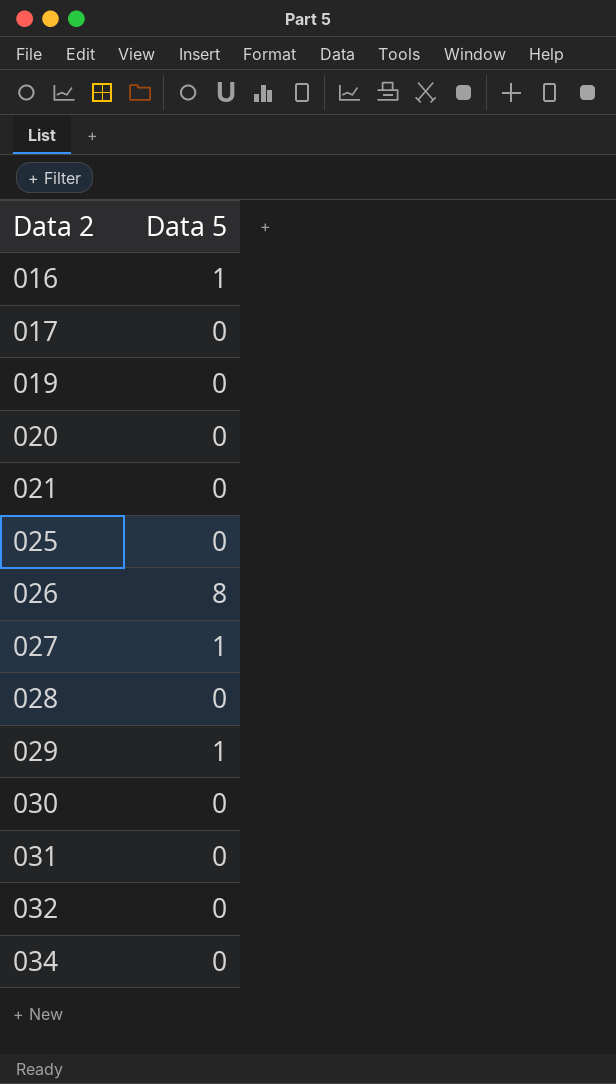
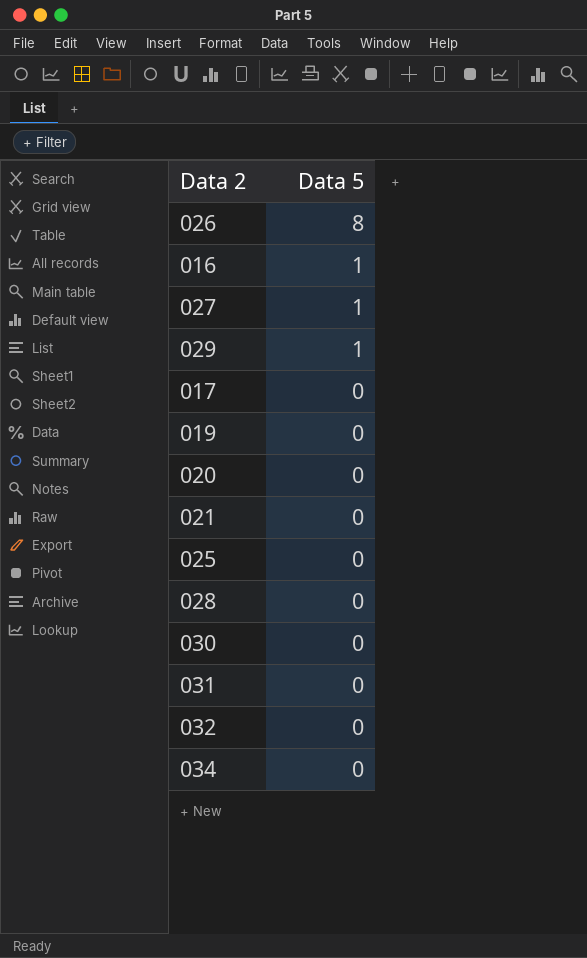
row order: Data 2 ascending -> Data 5 descending

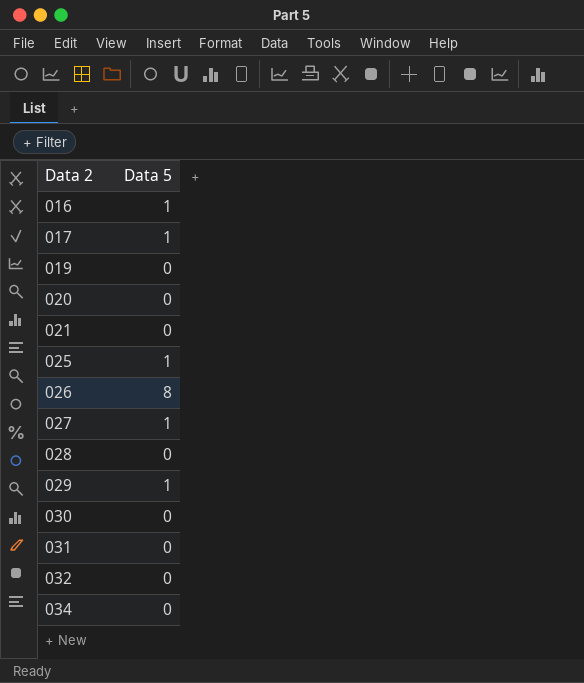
row order: Data 5 descending -> Data 2 ascending
017 | Data 5: 0 -> 1
025 | Data 5: 0 -> 1

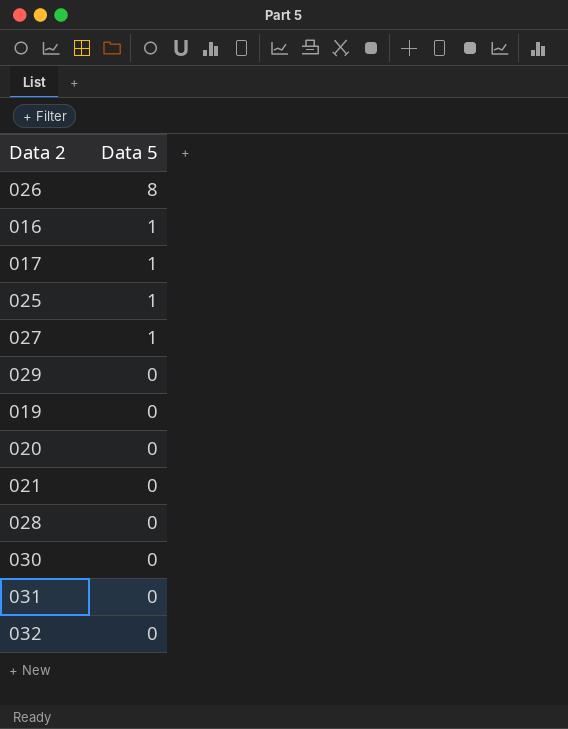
row order: Data 2 ascending -> Data 5 descending
row 034: 0 -> none
029 | Data 5: 1 -> 0

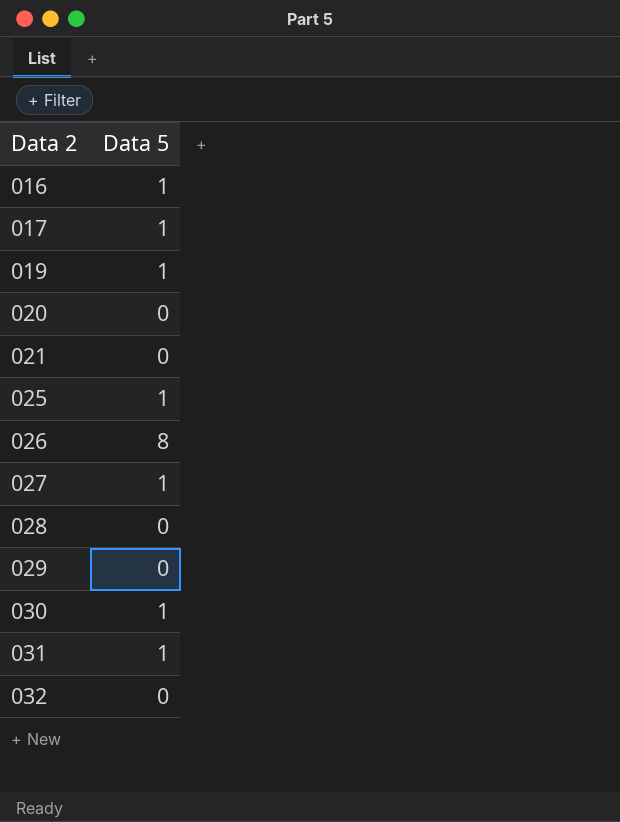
row order: Data 5 descending -> Data 2 ascending
019 | Data 5: 0 -> 1
030 | Data 5: 0 -> 1
031 | Data 5: 0 -> 1

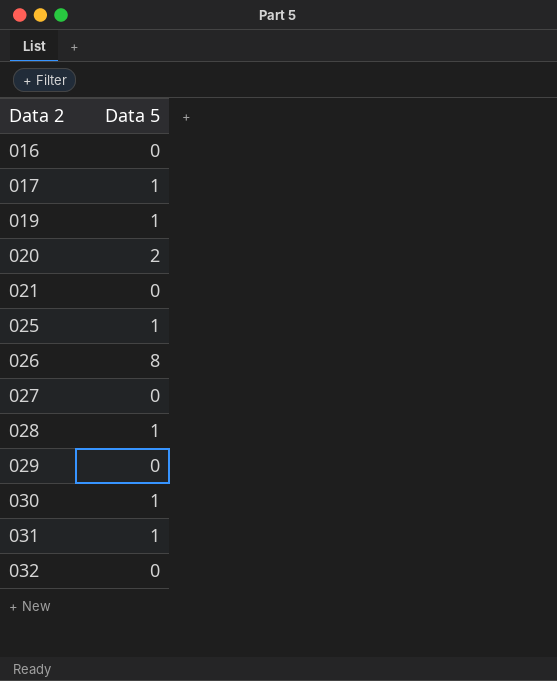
016 | Data 5: 1 -> 0
020 | Data 5: 0 -> 2
027 | Data 5: 1 -> 0
028 | Data 5: 0 -> 1

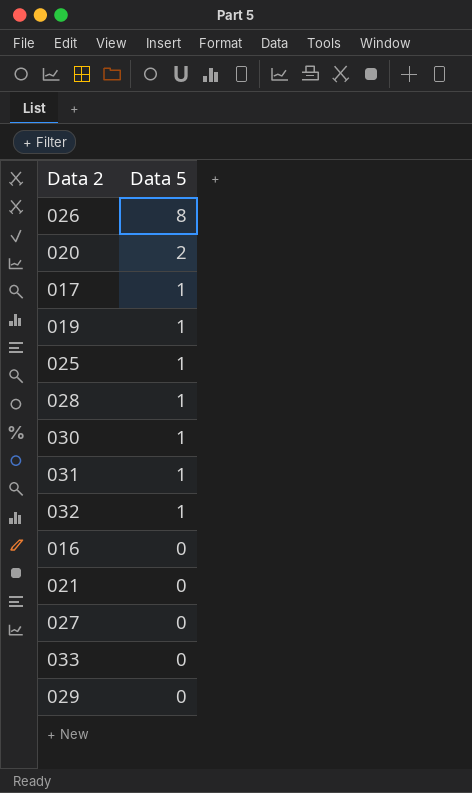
row order: Data 2 ascending -> Data 5 descending
032 | Data 5: 0 -> 1
row 033: none -> 0

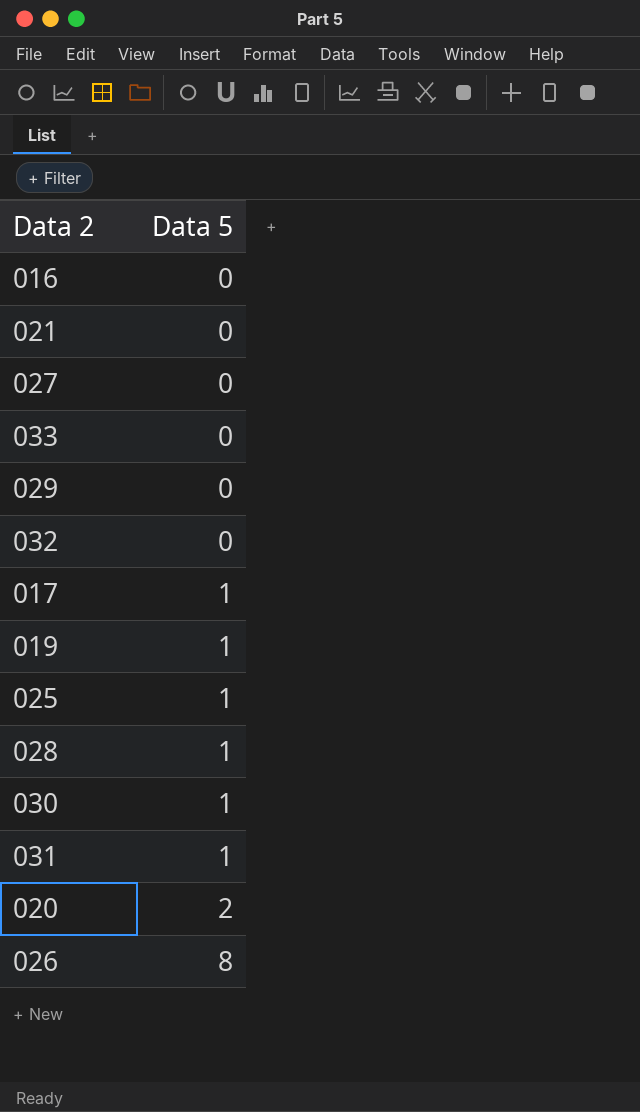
row order: Data 5 descending -> Data 5 ascending
032 | Data 5: 1 -> 0

